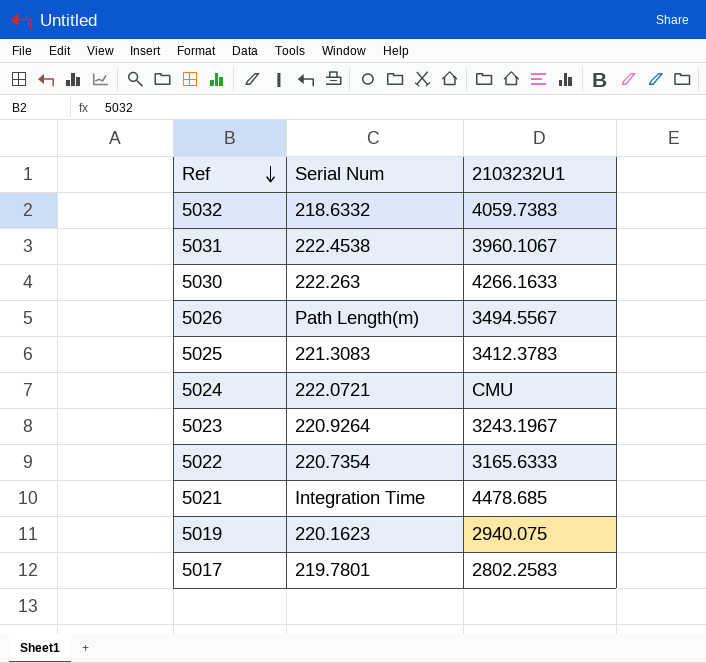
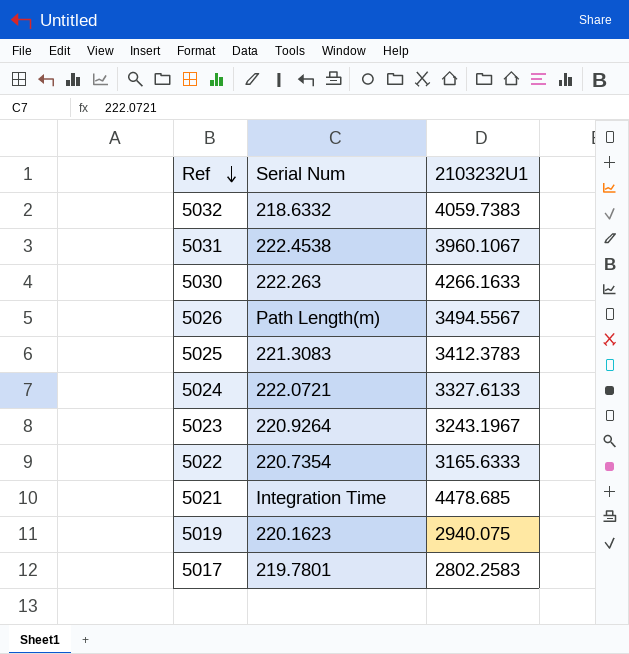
5024 | 2103232U1: CMU -> 3327.6133

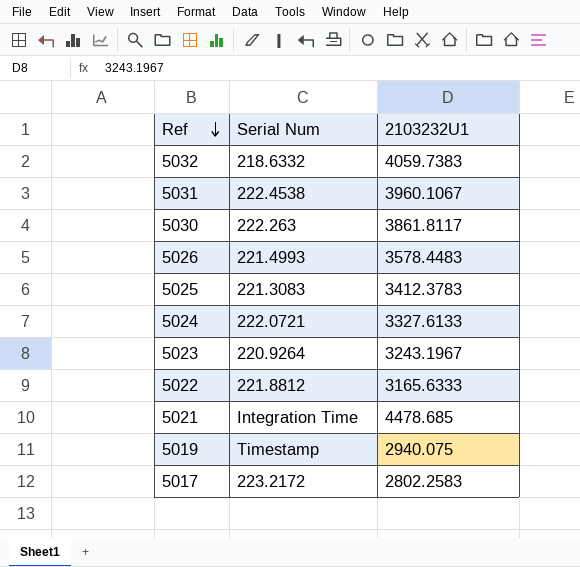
5030 | 2103232U1: 4266.1633 -> 3861.8117
5026 | Serial Num: Path Length(m) -> 221.4993
5026 | 2103232U1: 3494.5567 -> 3578.4483
5022 | Serial Num: 220.7354 -> 221.8812
5019 | Serial Num: 220.1623 -> Timestamp
5017 | Serial Num: 219.7801 -> 223.2172

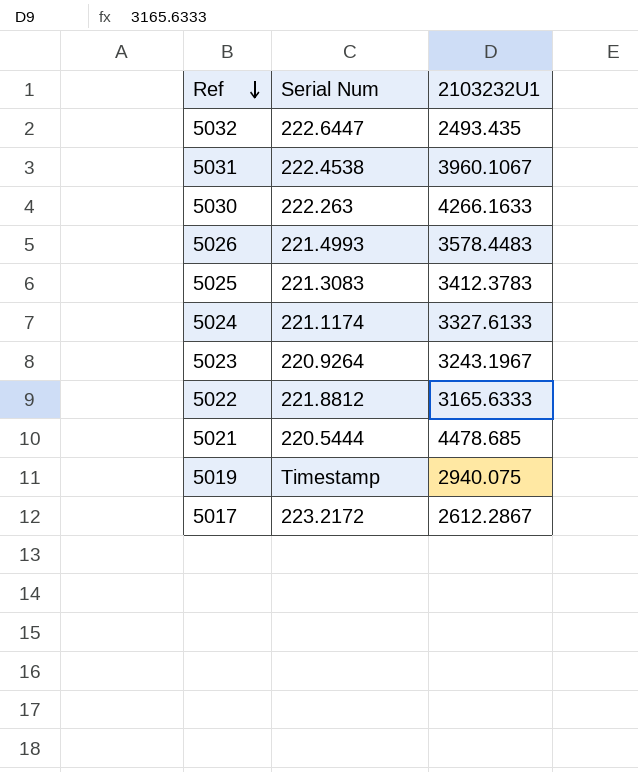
5032 | Serial Num: 218.6332 -> 222.6447
5032 | 2103232U1: 4059.7383 -> 2493.435
5030 | 2103232U1: 3861.8117 -> 4266.1633
5024 | Serial Num: 222.0721 -> 221.1174
5021 | Serial Num: Integration Time -> 220.5444
5017 | 2103232U1: 2802.2583 -> 2612.2867

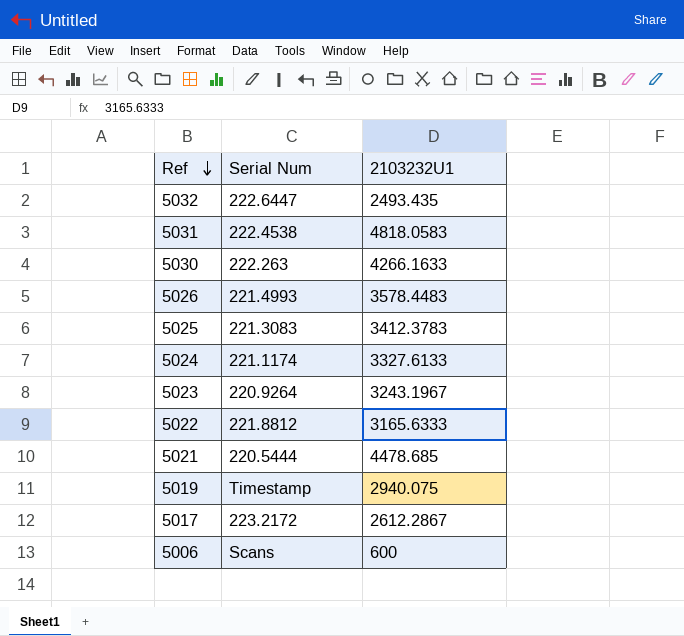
5031 | 2103232U1: 3960.1067 -> 4818.0583
row 5006: none -> Scans | 600

